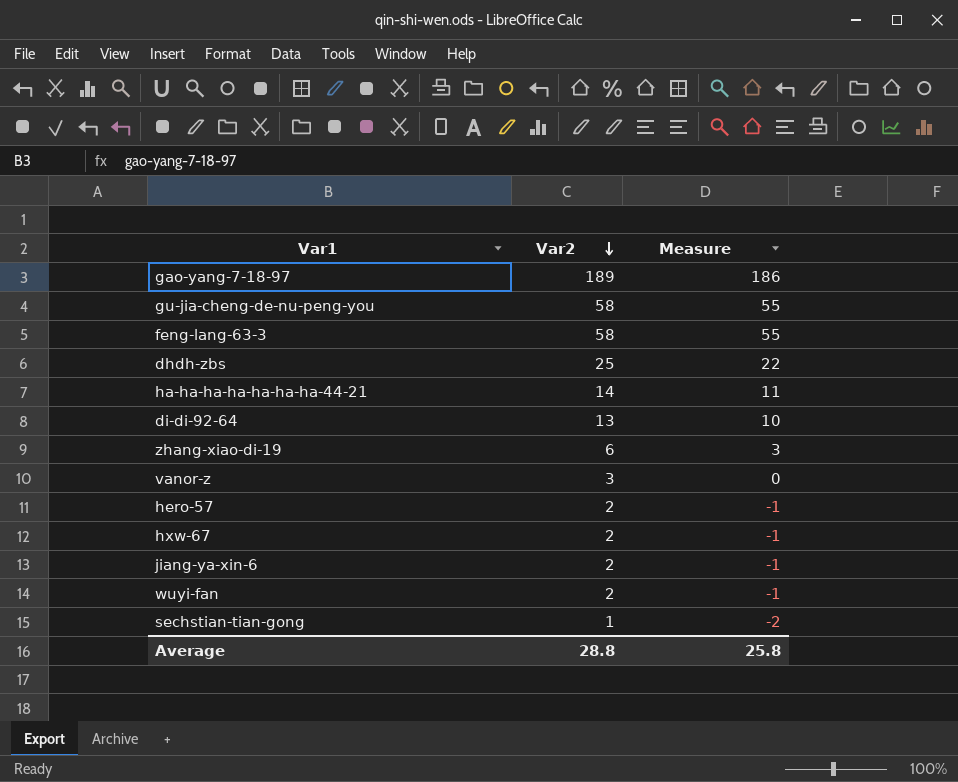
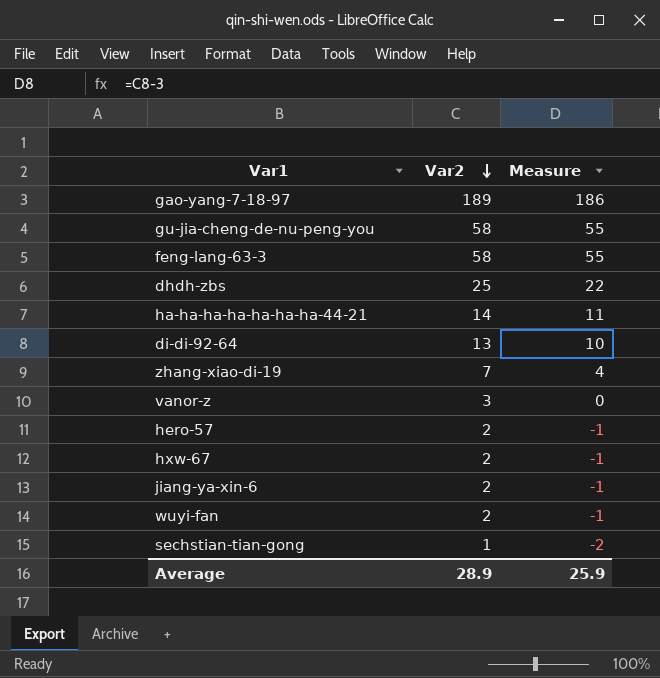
zhang-xiao-di-19 | Var2: 6 -> 7
zhang-xiao-di-19 | Measure: 3 -> 4
Average | Var2: 28.8 -> 28.9
Average | Measure: 25.8 -> 25.9

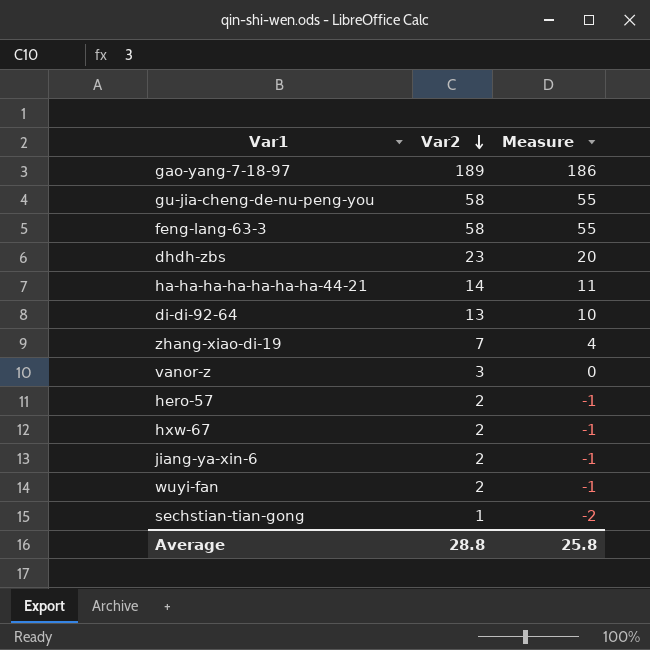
dhdh-zbs | Var2: 25 -> 23
dhdh-zbs | Measure: 22 -> 20
Average | Var2: 28.9 -> 28.8
Average | Measure: 25.9 -> 25.8

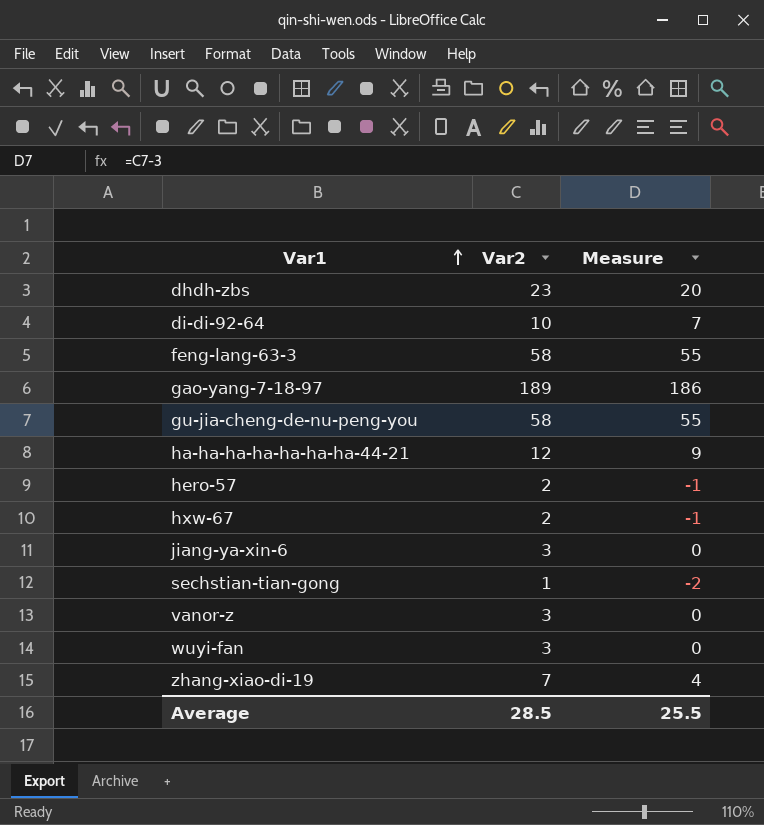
row order: Var2 descending -> Var1 ascending
di-di-92-64 | Var2: 13 -> 10
di-di-92-64 | Measure: 10 -> 7
ha-ha-ha-ha-ha-ha-ha-44-21 | Var2: 14 -> 12
ha-ha-ha-ha-ha-ha-ha-44-21 | Measure: 11 -> 9
jiang-ya-xin-6 | Var2: 2 -> 3
jiang-ya-xin-6 | Measure: -1 -> 0
wuyi-fan | Var2: 2 -> 3
wuyi-fan | Measure: -1 -> 0
Average | Var2: 28.8 -> 28.5
Average | Measure: 25.8 -> 25.5

